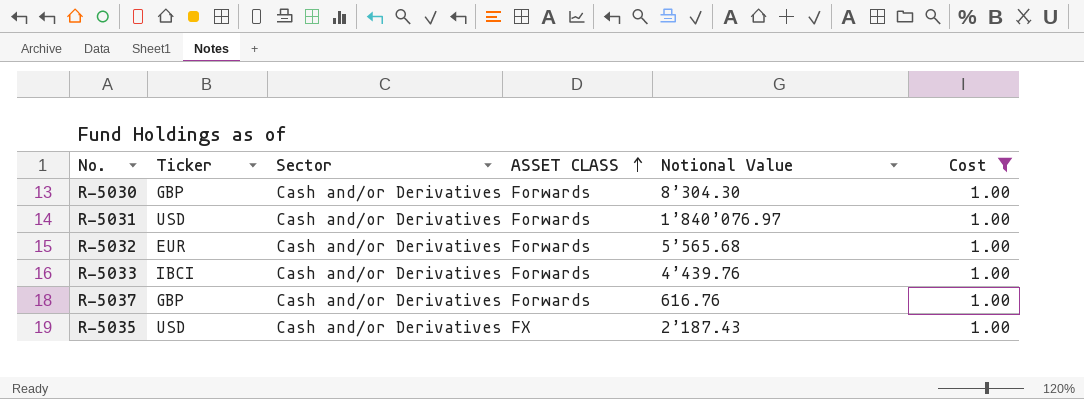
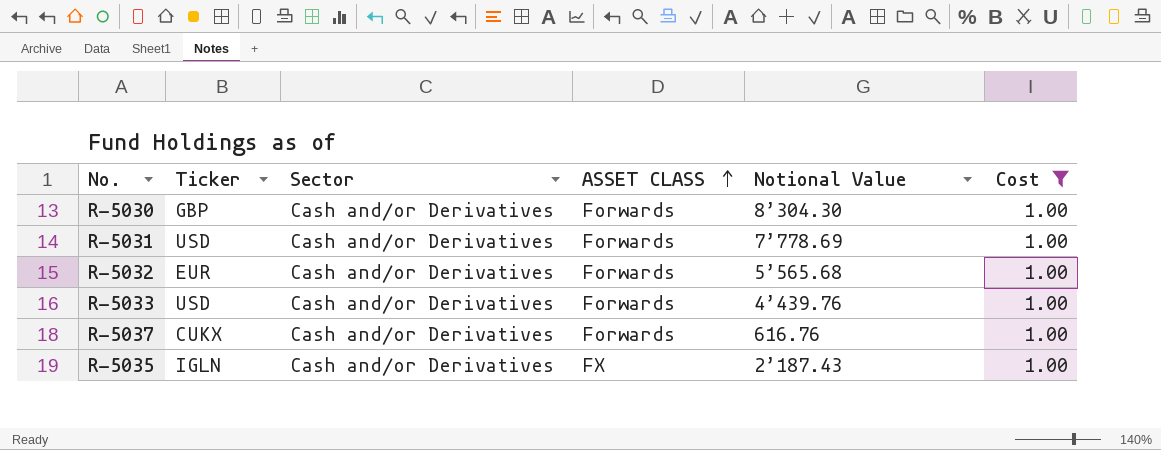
R-5031 | Notional Value: 1’840’076.97 -> 7’778.69
R-5033 | Ticker: IBCI -> USD
R-5037 | Ticker: GBP -> CUKX
R-5035 | Ticker: USD -> IGLN

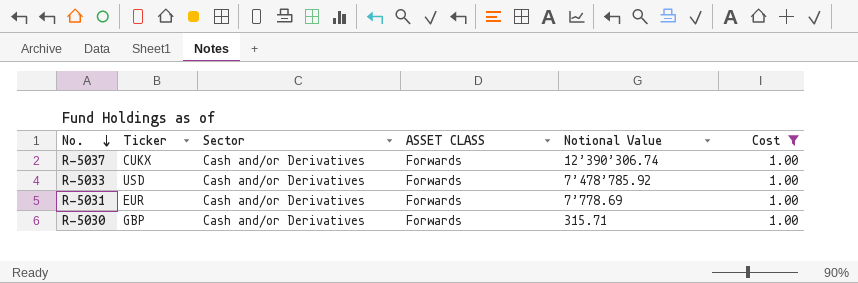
row order: ASSET CLASS ascending -> No. descending
row R-5032: EUR | Cash and/or Derivatives | Forwards | 5’565.68 | 1.00 -> none
row R-5035: IGLN | Cash and/or Derivatives | FX | 2’187.43 | 1.00 -> none
R-5037 | Notional Value: 616.76 -> 12’390’306.74
R-5033 | Notional Value: 4’439.76 -> 7’478’785.92
R-5031 | Ticker: USD -> EUR
R-5030 | Notional Value: 8’304.30 -> 315.71

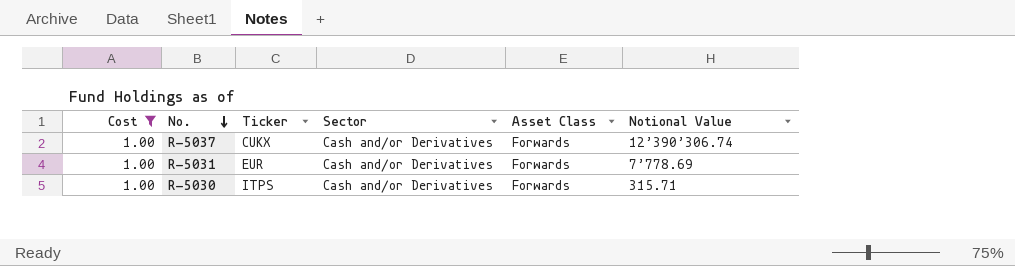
column Cost | position: 6 -> 1
column name: ASSET CLASS -> Asset Class
row R-5033: USD | Cash and/or Derivatives | Forwards | 7’478’785.92 | 1.00 -> none
R-5030 | Ticker: GBP -> ITPS

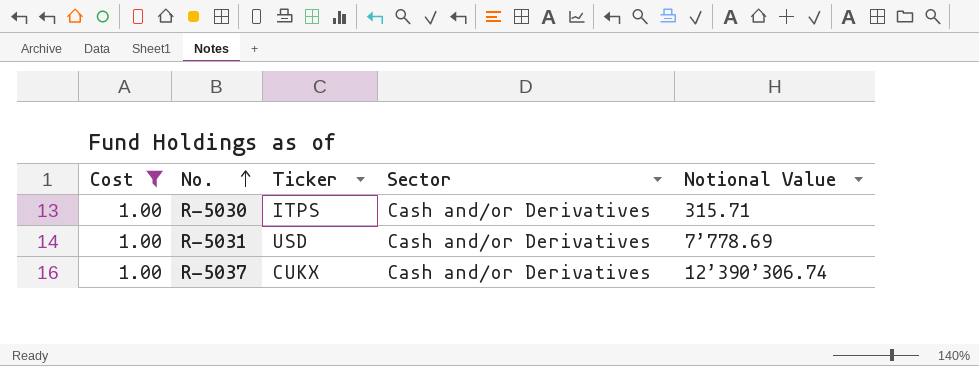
row order: No. descending -> No. ascending
column Asset Class | position: 5 -> none
R-5031 | Ticker: EUR -> USD

